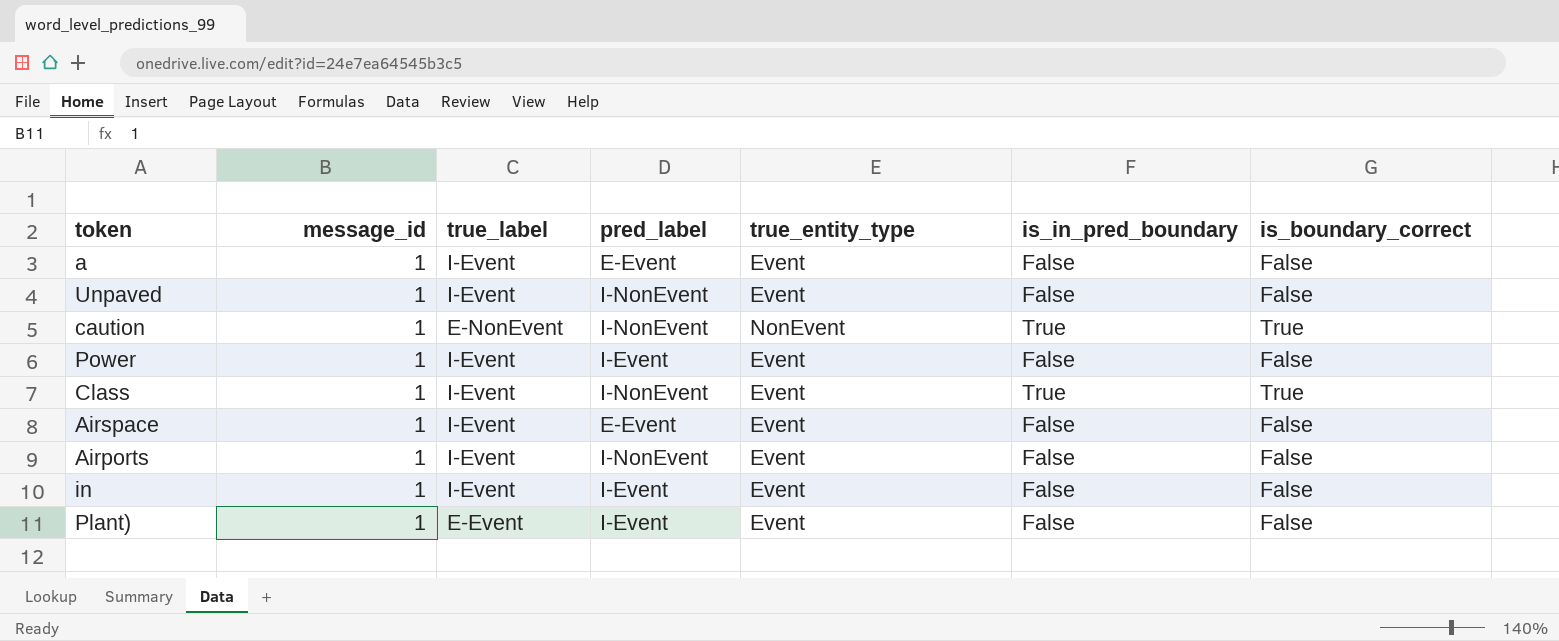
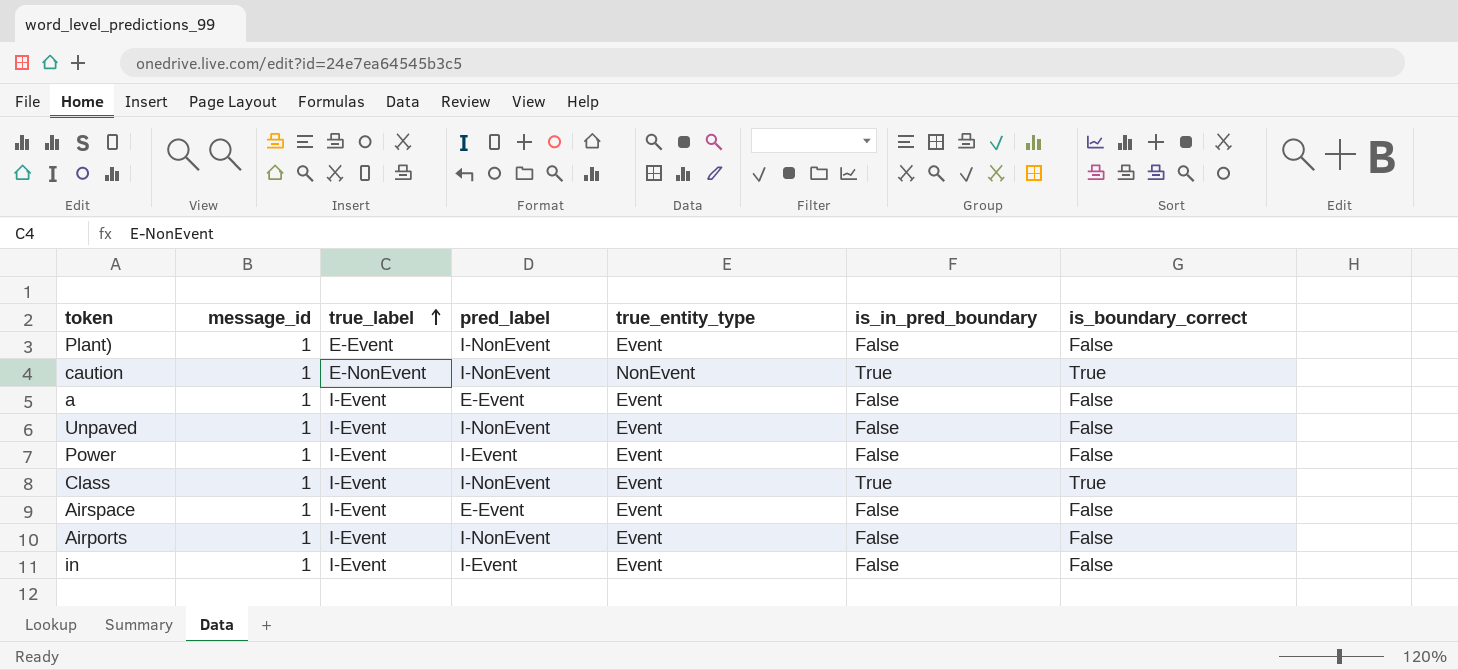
row order: none -> true_label ascending
Plant) | pred_label: I-Event -> I-NonEvent

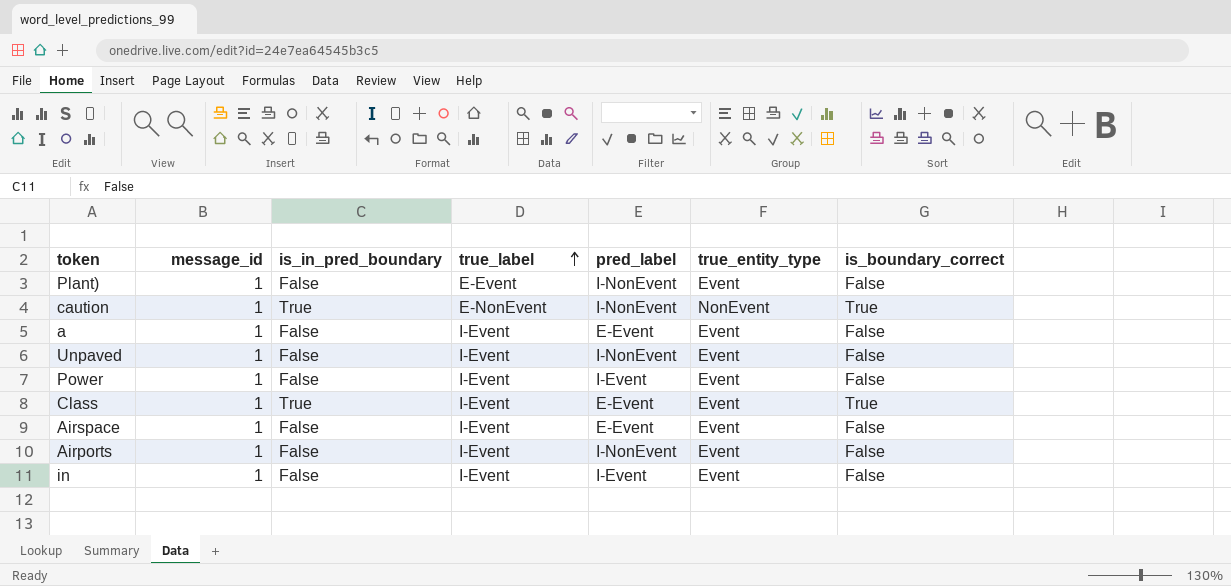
column is_in_pred_boundary | position: 6 -> 3
Class | pred_label: I-NonEvent -> E-Event

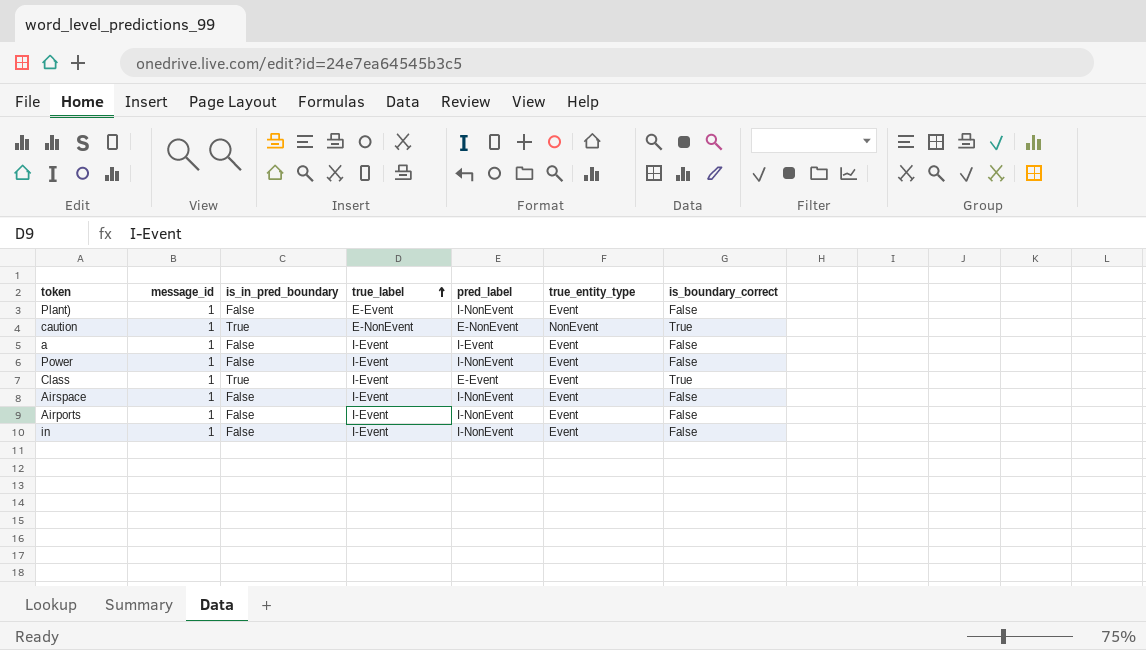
row Unpaved: 1 | False | I-Event | I-NonEvent | Event | False -> none
caution | pred_label: I-NonEvent -> E-NonEvent
a | pred_label: E-Event -> I-Event
Power | pred_label: I-Event -> I-NonEvent
Airspace | pred_label: E-Event -> I-NonEvent
in | pred_label: I-Event -> I-NonEvent

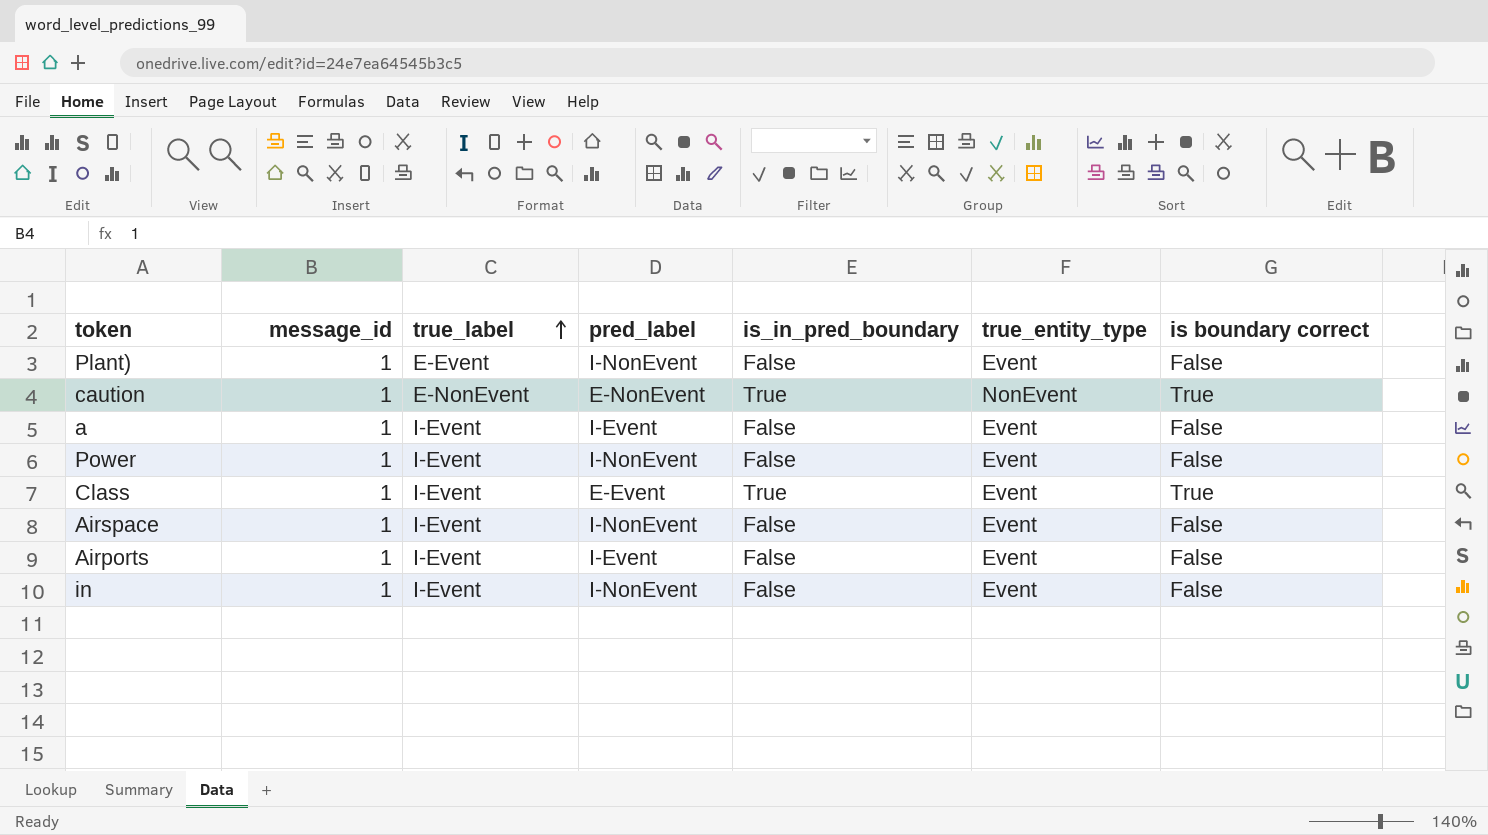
column is_in_pred_boundary | position: 3 -> 5
column name: is_boundary_correct -> is boundary correct
Airports | pred_label: I-NonEvent -> I-Event

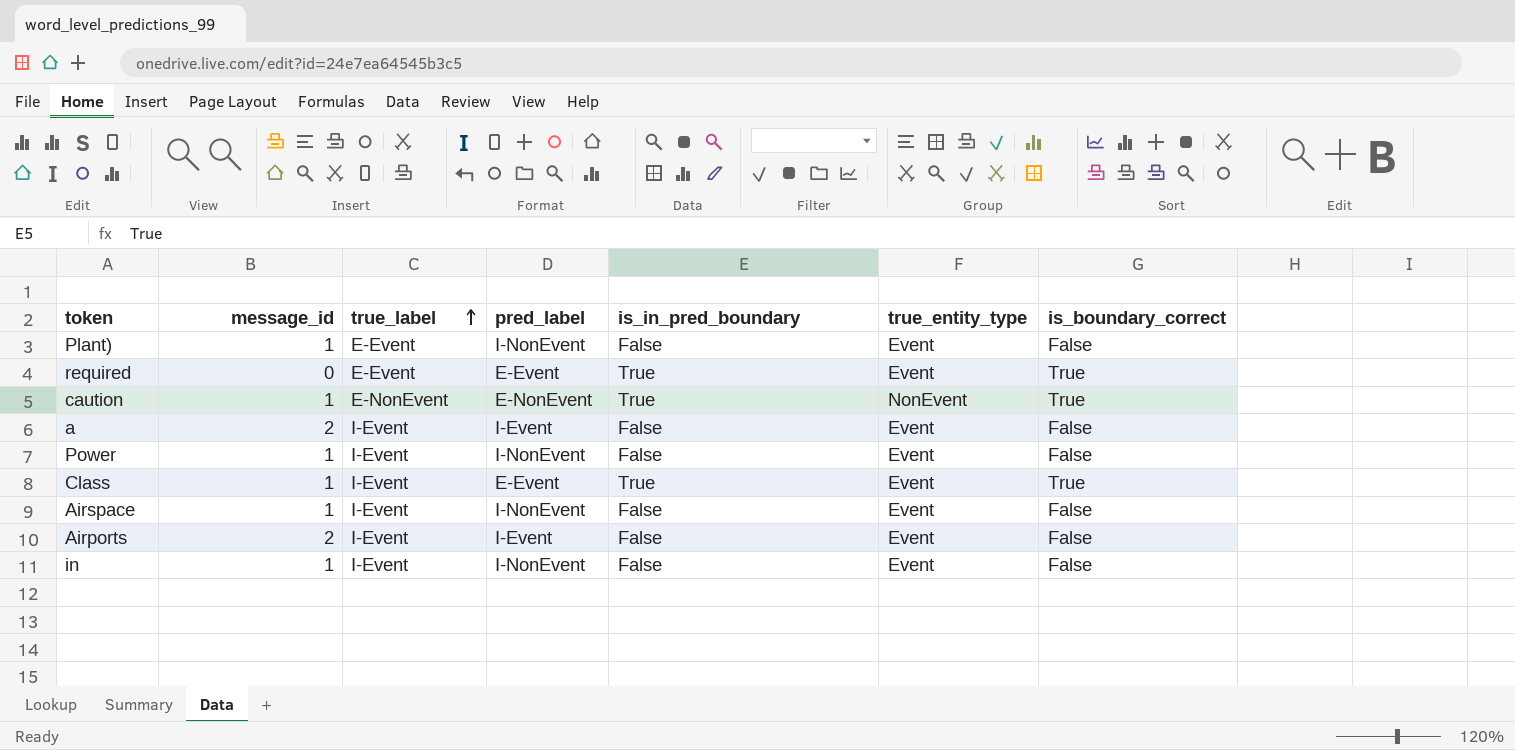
column name: is boundary correct -> is_boundary_correct
row required: none -> 0 | E-Event | E-Event | True | Event | True
a | message_id: 1 -> 2
Airports | message_id: 1 -> 2

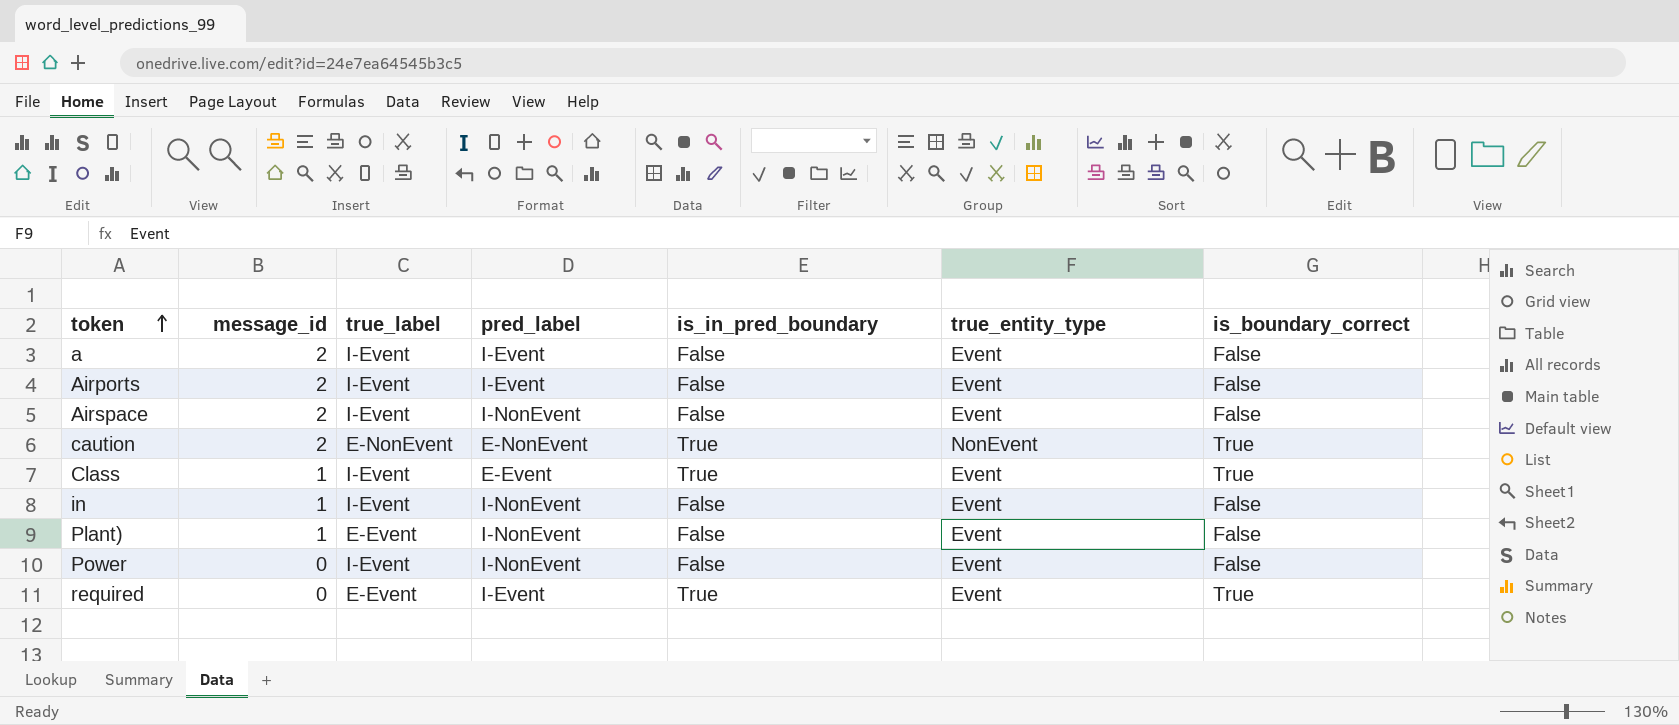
row order: true_label ascending -> token ascending
Airspace | message_id: 1 -> 2
caution | message_id: 1 -> 2
Power | message_id: 1 -> 0
required | pred_label: E-Event -> I-Event

